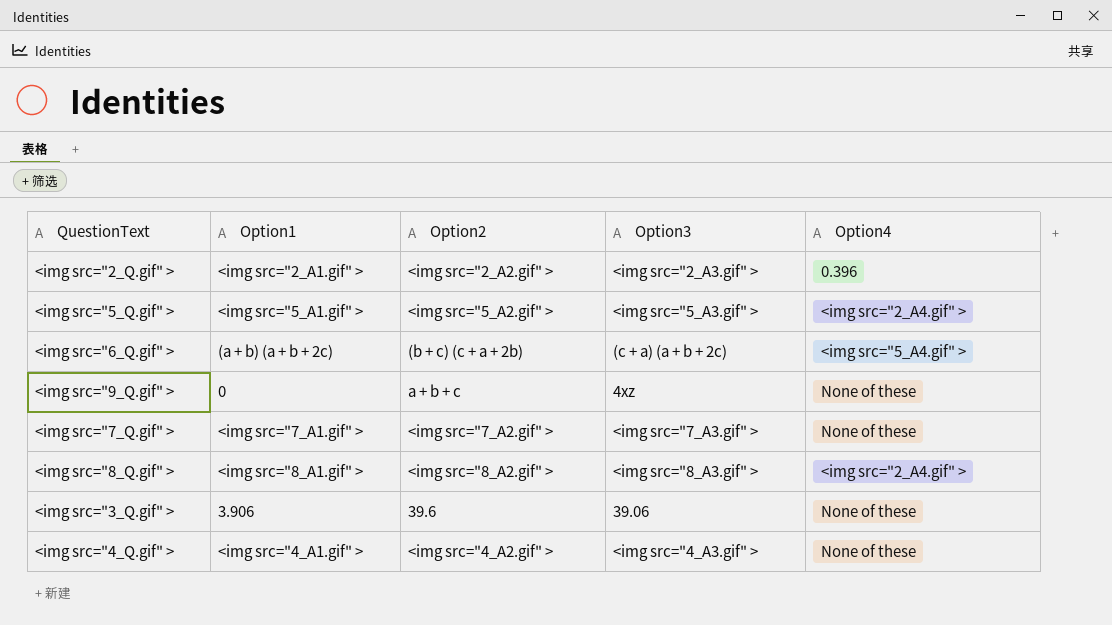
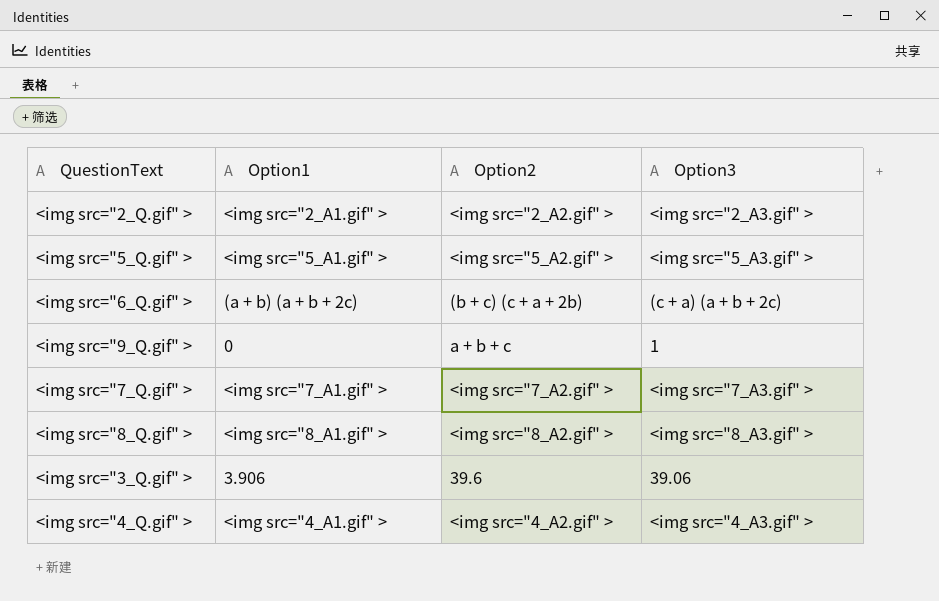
column Option4 | position: 5 -> none
<img src="9_Q.gif" > | Option3: 4xz -> 1

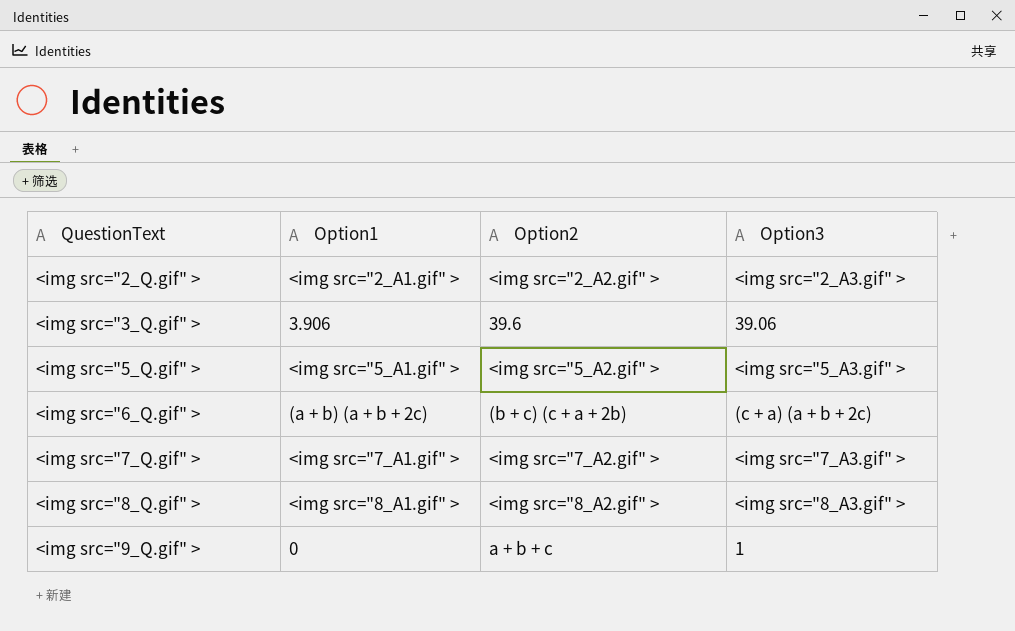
row order: none -> QuestionText ascending
row <img src="4_Q.gif" >: <img src="4_A1.gif" > | <img src="4_A2.gif" > | <img src="4_A3.gif" > -> none

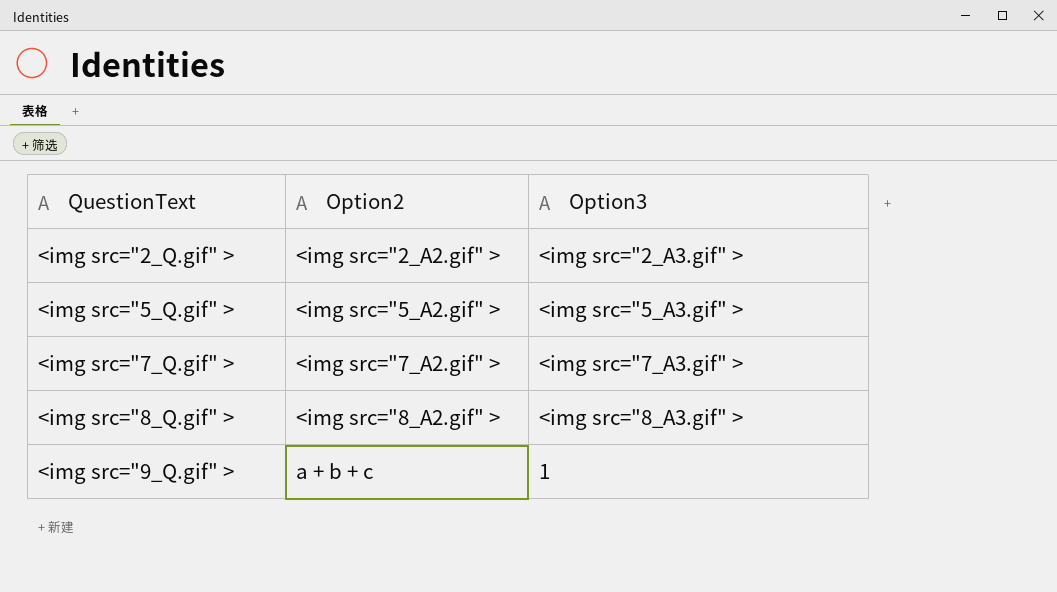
column Option1 | position: 2 -> none
row <img src="3_Q.gif" >: 3.906 | 39.6 | 39.06 -> none
row <img src="6_Q.gif" >: (a + b) (a + b + 2c) | (b + c) (c + a + 2b) | (c + a) (a + b + 2c) -> none

